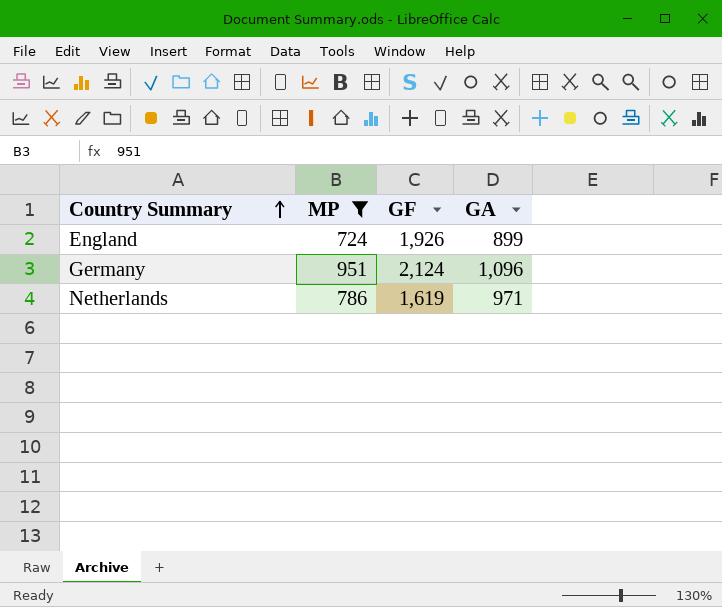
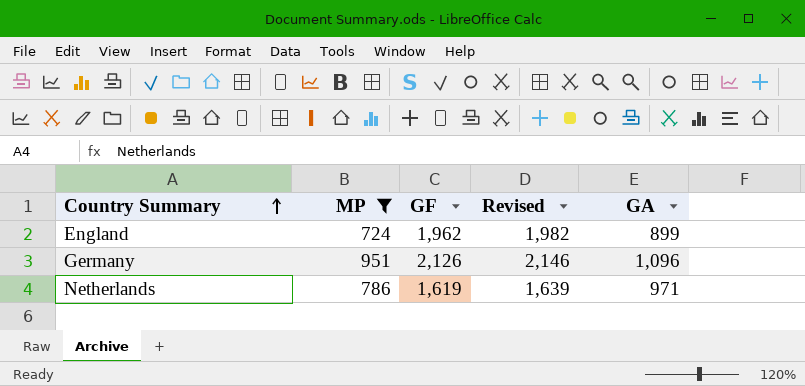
column Revised | formula: none -> [GF] + 20
England | GF: 1,926 -> 1,962
Germany | GF: 2,124 -> 2,126

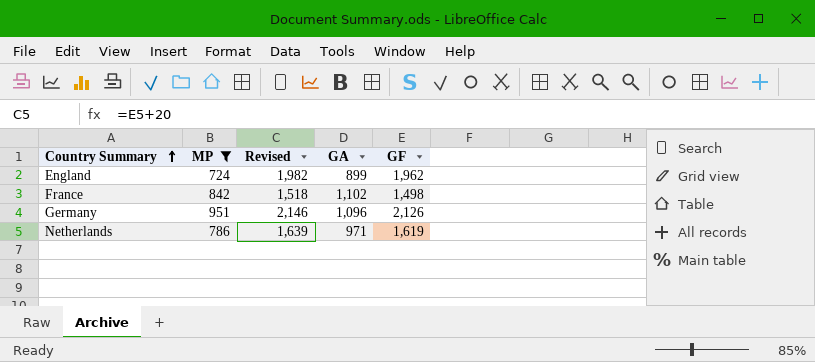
column GF | position: 3 -> 5
row France: none -> 842 | 1,518 | 1,102 | 1,498

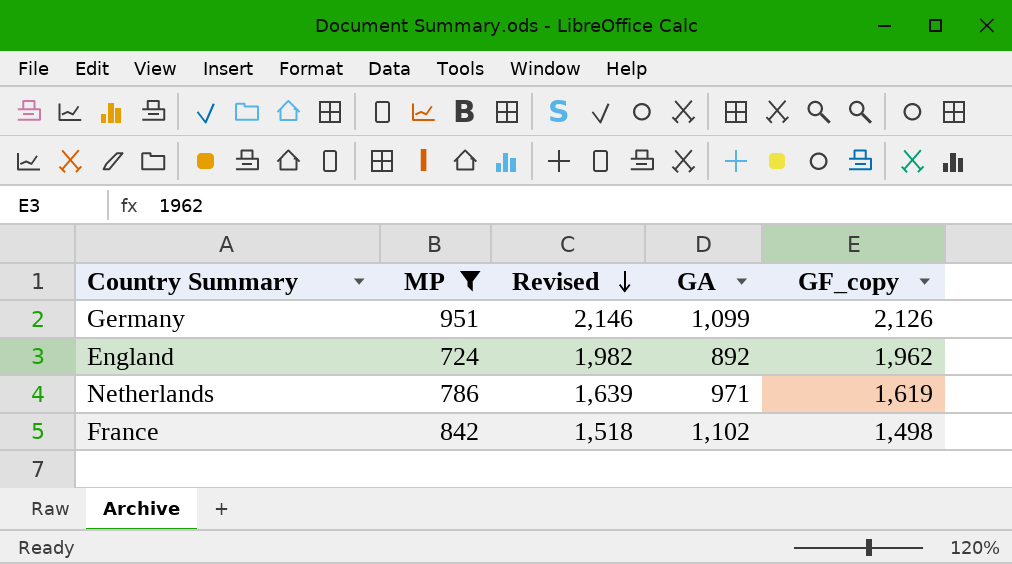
row order: Country Summary ascending -> Revised descending
column name: GF -> GF_copy
Germany | GA: 1,096 -> 1,099
England | GA: 899 -> 892

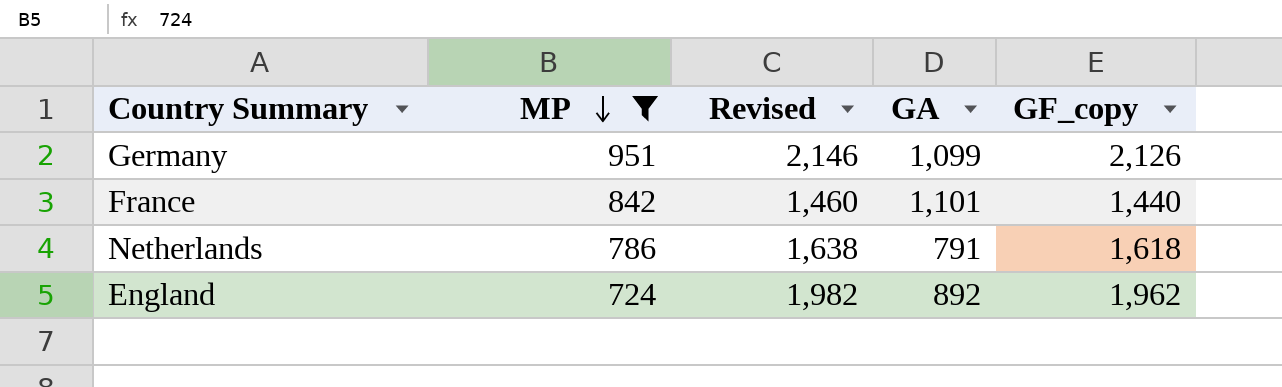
row order: Revised descending -> MP descending
France | Revised: 1,518 -> 1,460
France | GA: 1,102 -> 1,101
France | GF_copy: 1,498 -> 1,440
Netherlands | Revised: 1,639 -> 1,638
Netherlands | GA: 971 -> 791
Netherlands | GF_copy: 1,619 -> 1,618

